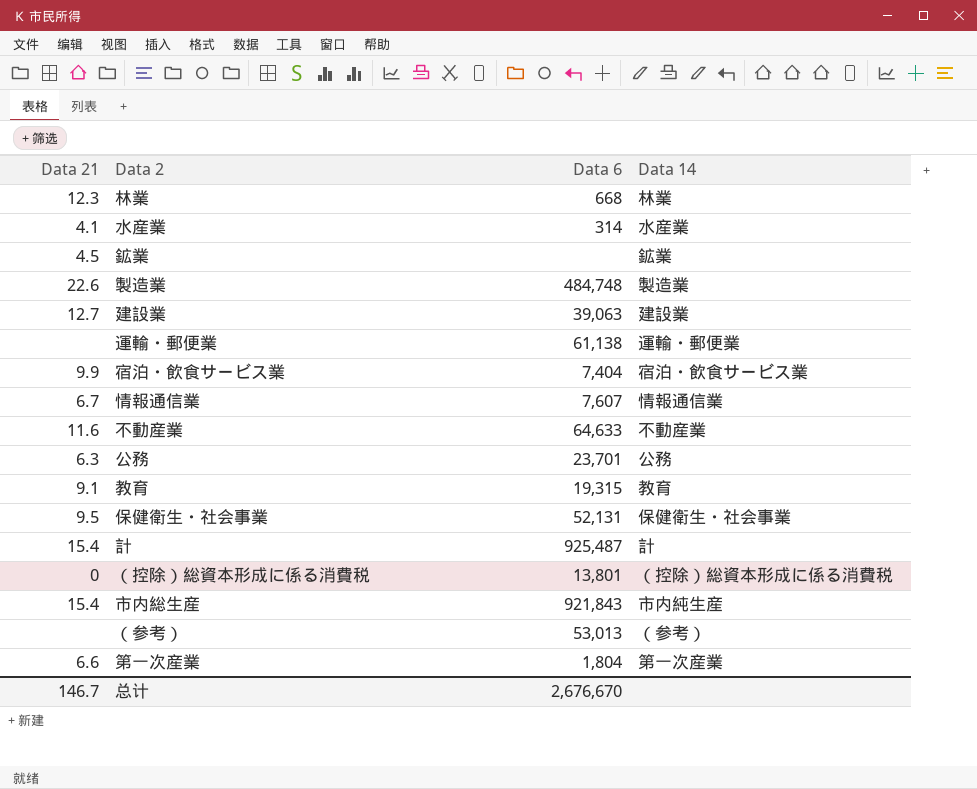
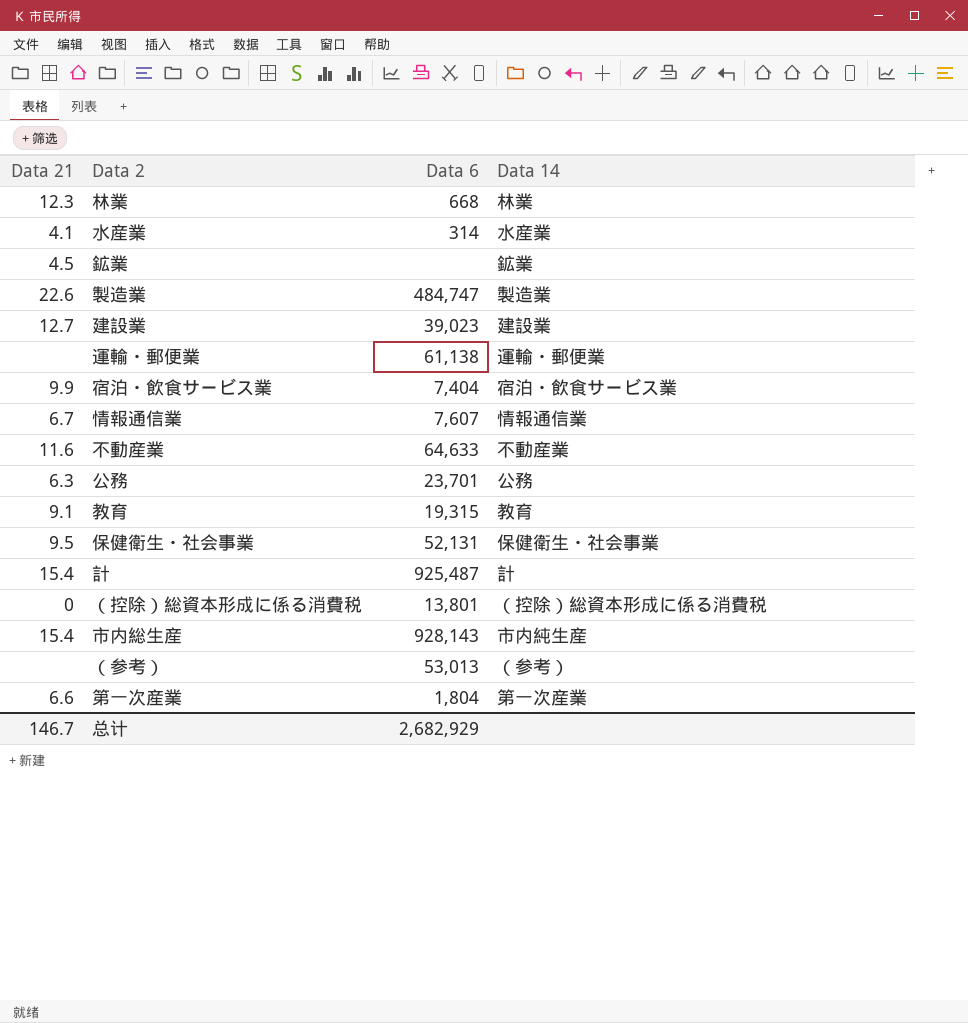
製造業 | Data 6: 484,748 -> 484,747
建設業 | Data 6: 39,063 -> 39,023
市内総生産 | Data 6: 921,843 -> 928,143
总计 | Data 6: 2,676,670 -> 2,682,929

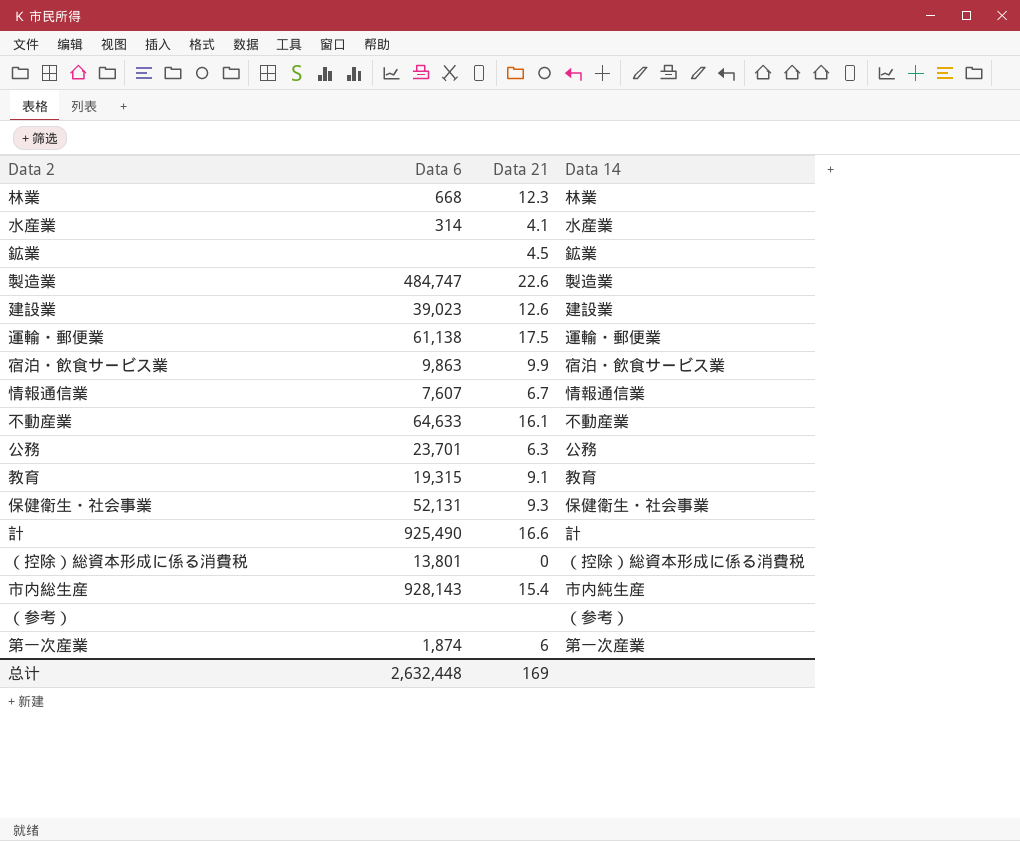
column Data 21 | position: 1 -> 3
建設業 | Data 21: 12.7 -> 12.6
運輸・郵便業 | Data 21: none -> 17.5
宿泊・飲食サービス業 | Data 6: 7,404 -> 9,863
不動産業 | Data 21: 11.6 -> 16.1
保健衛生・社会事業 | Data 21: 9.5 -> 9.3
計 | Data 6: 925,487 -> 925,490
計 | Data 21: 15.4 -> 16.6
（参考） | Data 6: 53,013 -> none
第一次産業 | Data 6: 1,804 -> 1,874
第一次産業 | Data 21: 6.6 -> 6
总计 | Data 6: 2,682,929 -> 2,632,448
总计 | Data 21: 146.7 -> 169

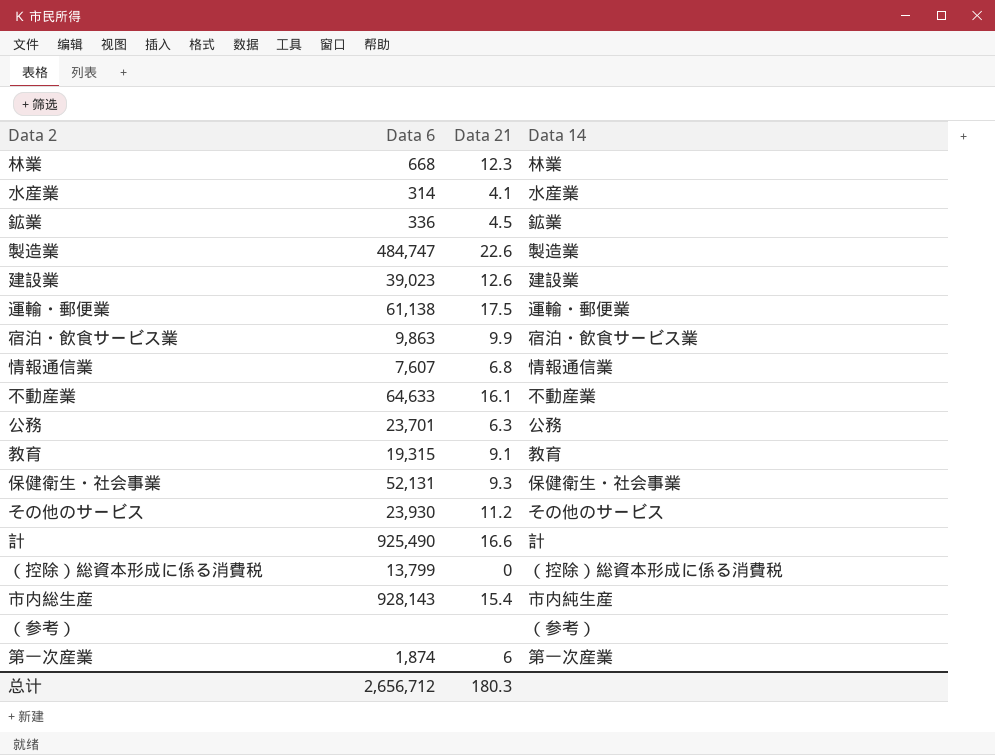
鉱業 | Data 6: none -> 336
情報通信業 | Data 21: 6.7 -> 6.8
row その他のサービス: none -> 23,930 | 11.2 | その他のサービス
（控除）総資本形成に係る消費税 | Data 6: 13,801 -> 13,799
总计 | Data 6: 2,632,448 -> 2,656,712
总计 | Data 21: 169 -> 180.3

